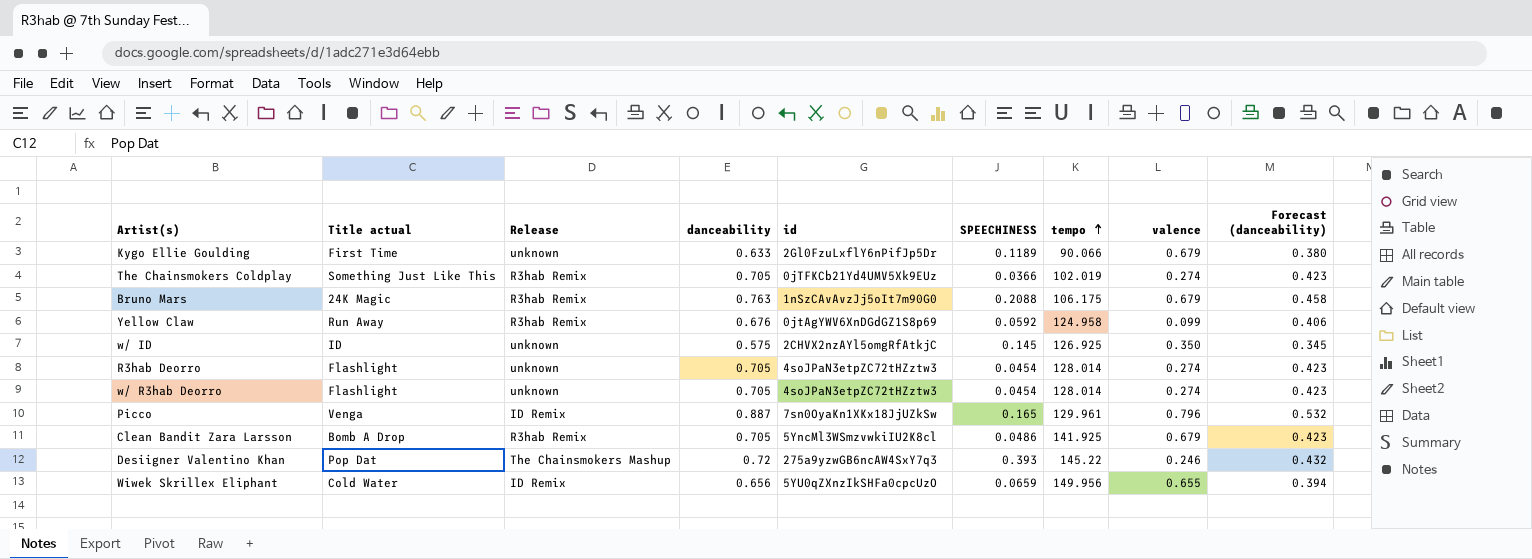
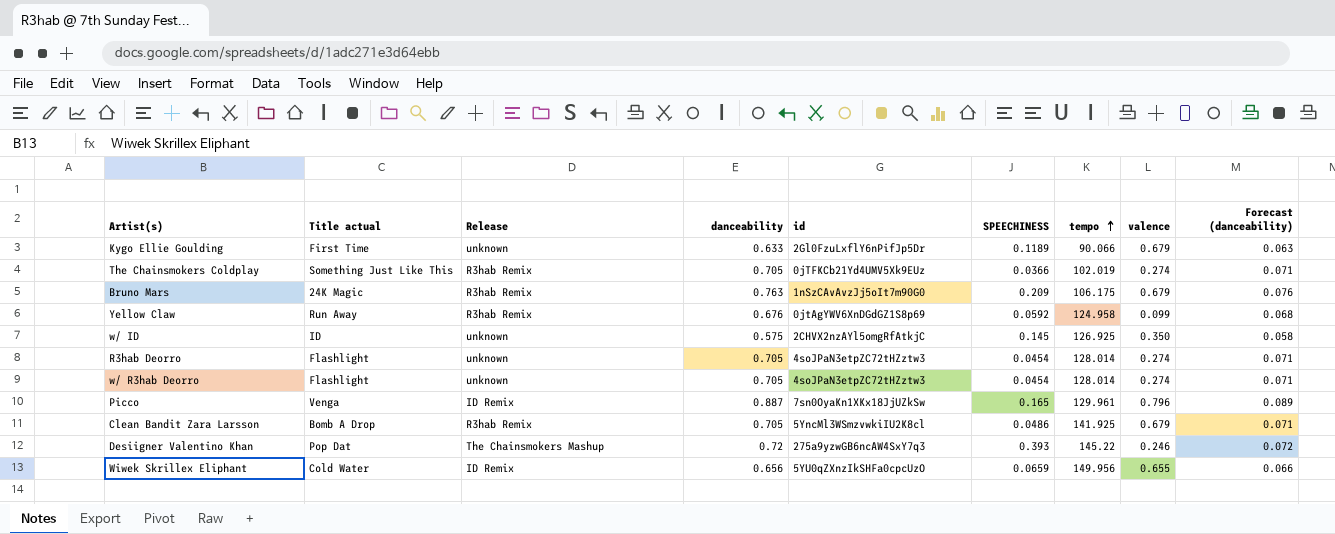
column Forecast (danceability) | formula: [danceability] * 0.6 -> [danceability] * 0.1
Bruno Mars | SPEECHINESS: 0.2088 -> 0.209

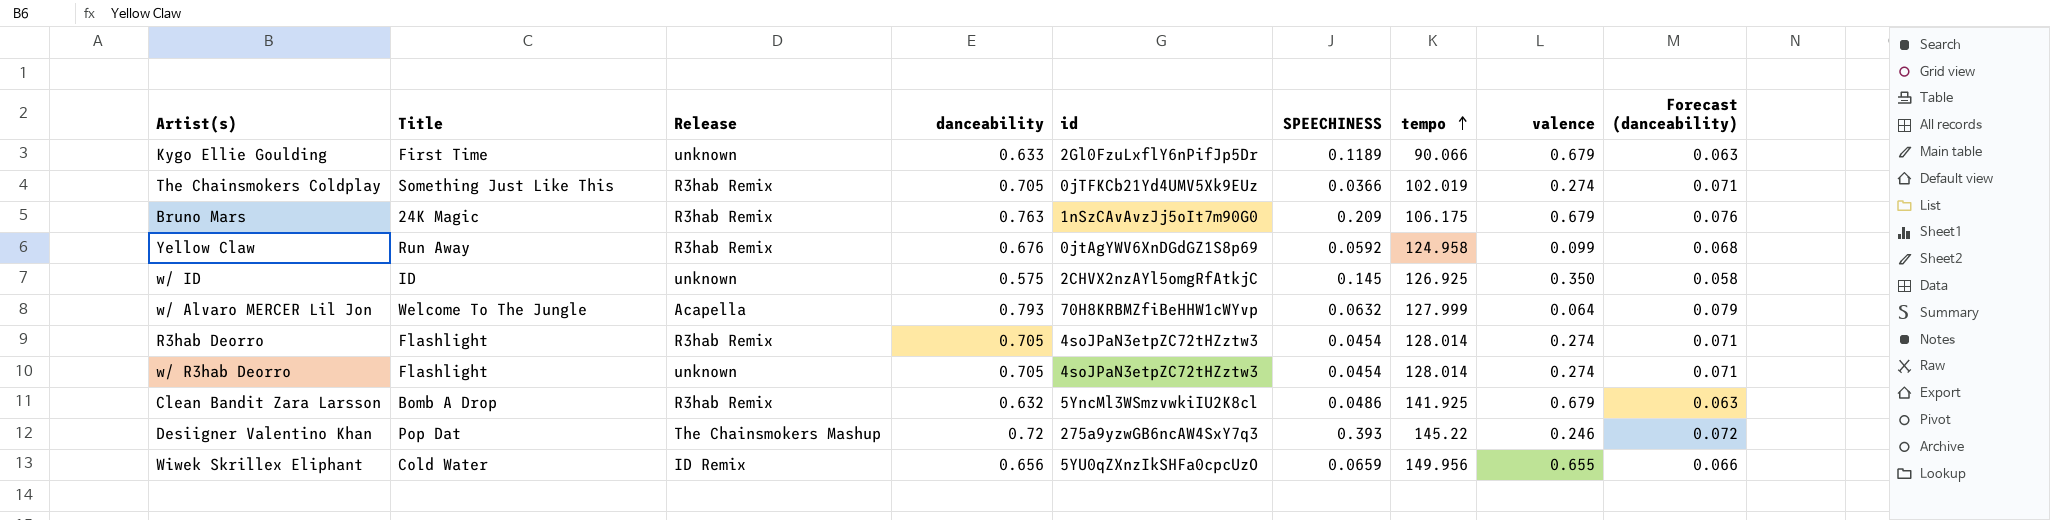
column name: Title actual -> Title
row Picco: Venga | ID Remix | 0.887 | 7sn0OyaKn1XKx18JjUZkSw | 0.165 | 129.961 | 0.796 | 0.089 -> none
row w/ Alvaro MERCER Lil Jon: none -> Welcome To The Jungle | Acapella | 0.793 | 70H8KRBMZfiBeHHW1cWYvp | 0.0632 | 127.999 | 0.064 | 0.079
R3hab Deorro | Release: unknown -> R3hab Remix
Clean Bandit Zara Larsson | danceability: 0.705 -> 0.632
Clean Bandit Zara Larsson | Forecast (danceability): 0.071 -> 0.063

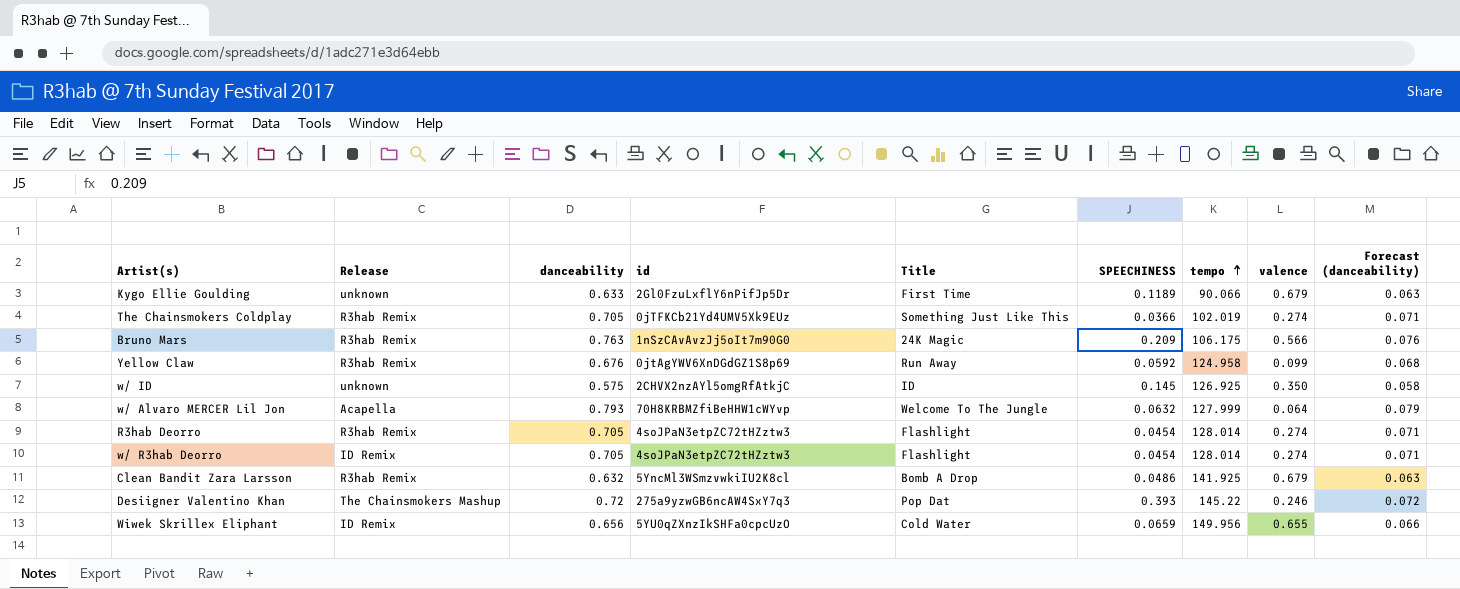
column Title | position: 2 -> 5
Bruno Mars | valence: 0.679 -> 0.566
w/ R3hab Deorro | Release: unknown -> ID Remix

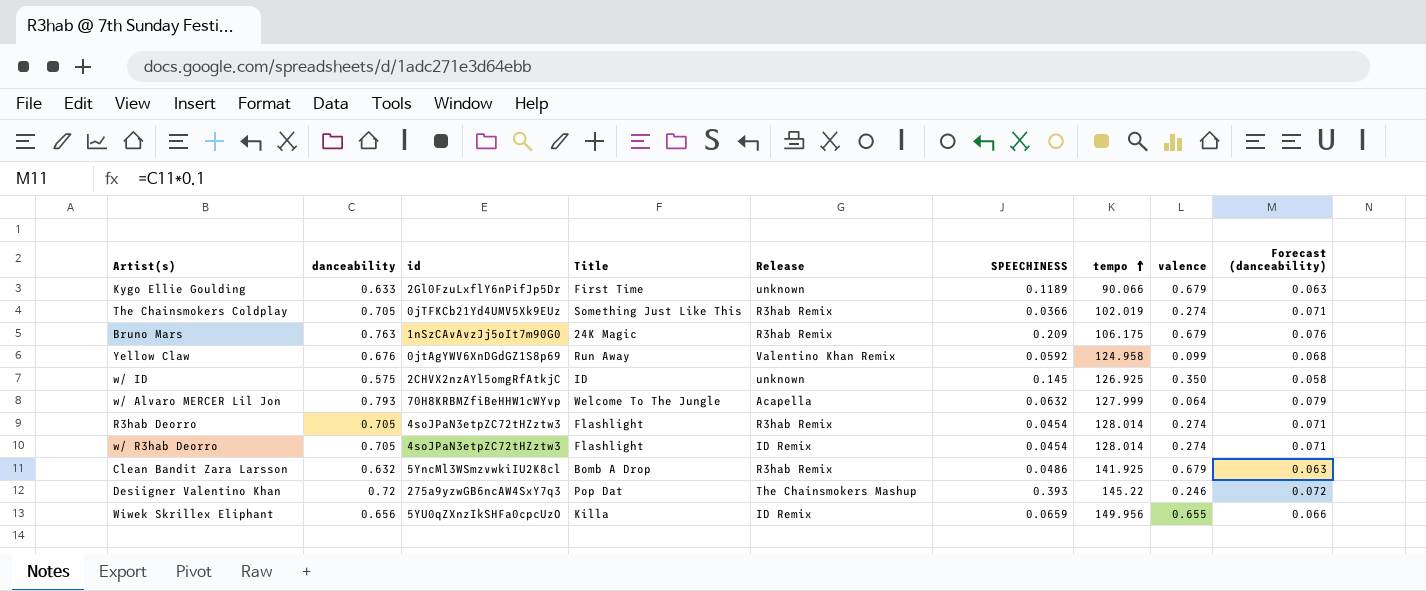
column Release | position: 2 -> 5
Bruno Mars | valence: 0.566 -> 0.679
Yellow Claw | Release: R3hab Remix -> Valentino Khan Remix
Wiwek Skrillex Eliphant | Title: Cold Water -> Killa

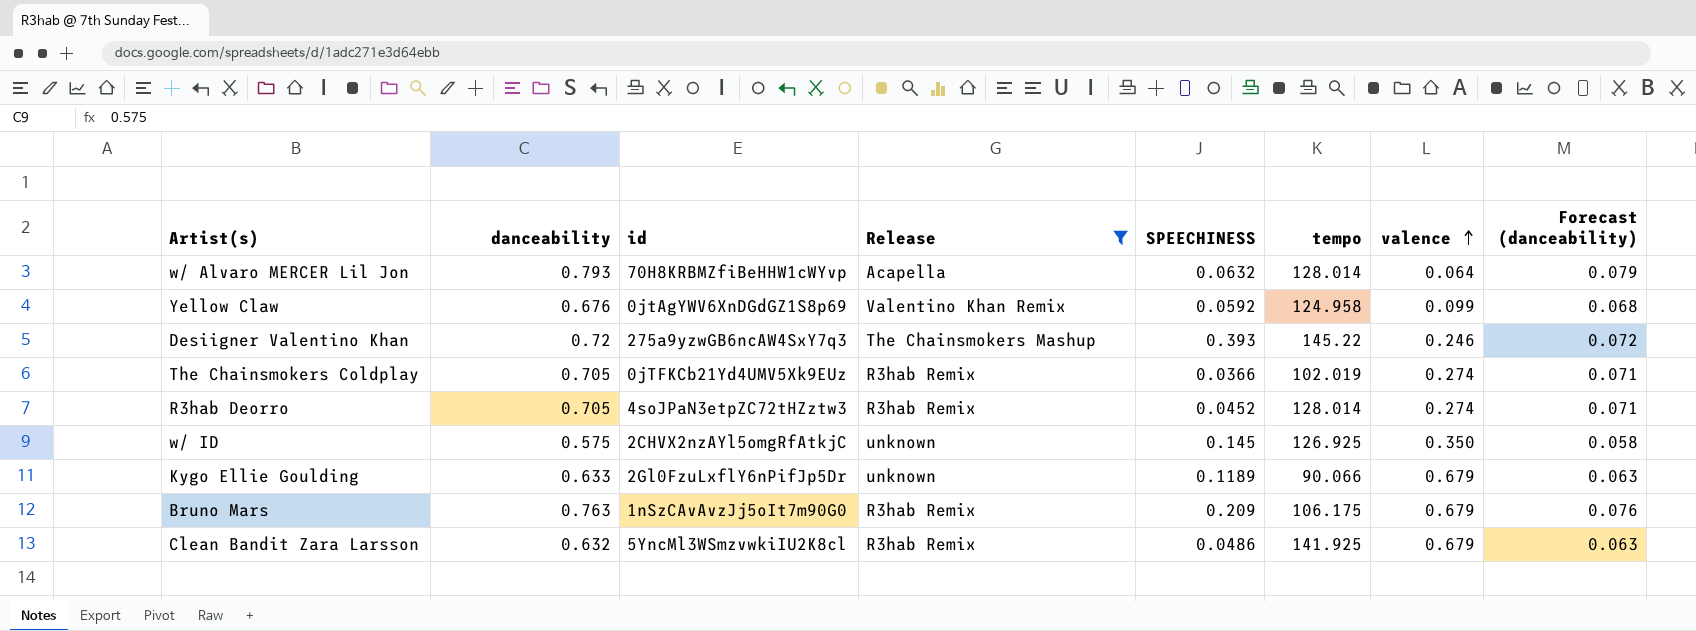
filter: none -> Release != ID Remix
row order: tempo ascending -> valence ascending
column Title | position: 4 -> none
w/ Alvaro MERCER Lil Jon | tempo: 127.999 -> 128.014
R3hab Deorro | SPEECHINESS: 0.0454 -> 0.0452

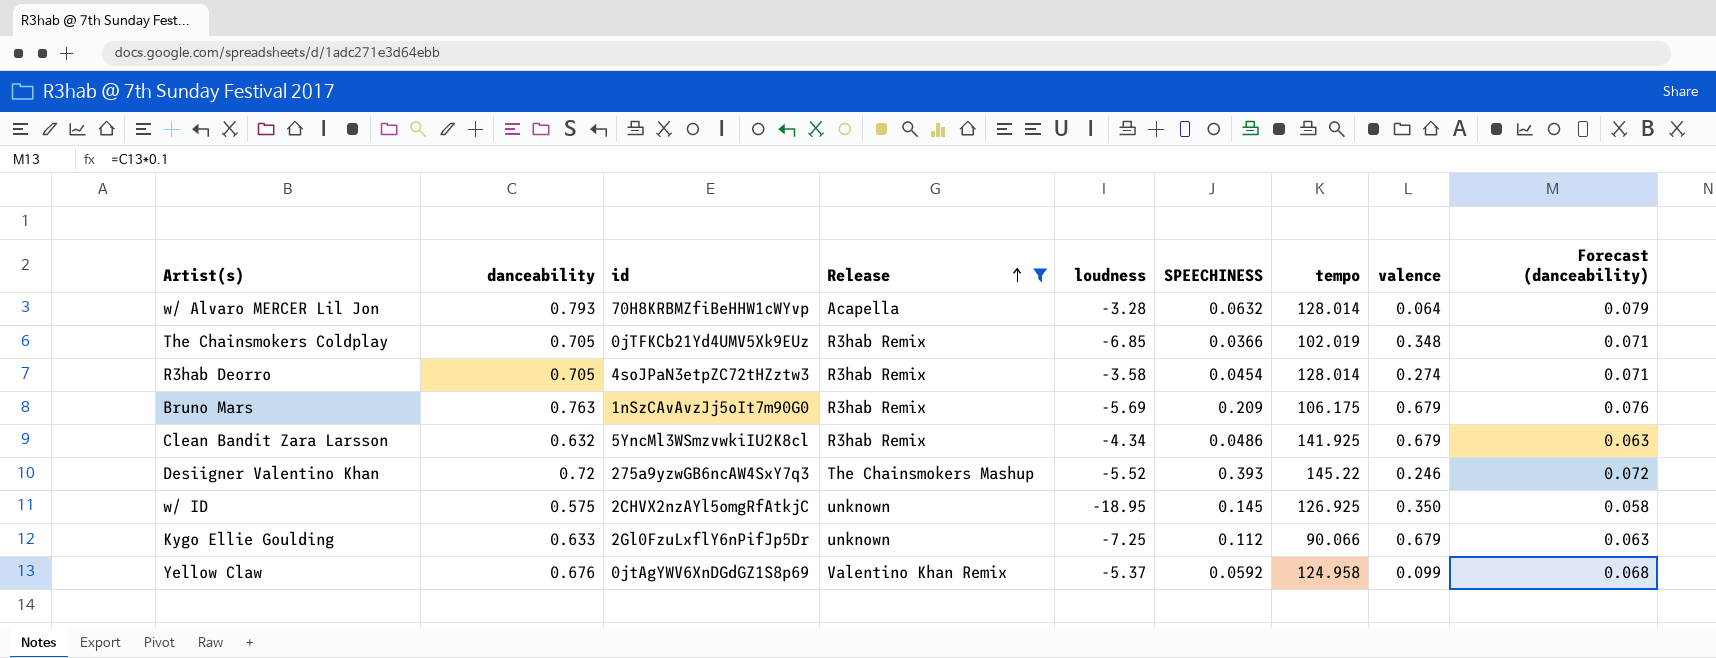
row order: valence ascending -> Release ascending
column loudness | position: none -> 5
The Chainsmokers Coldplay | valence: 0.274 -> 0.348
R3hab Deorro | SPEECHINESS: 0.0452 -> 0.0454
Kygo Ellie Goulding | SPEECHINESS: 0.1189 -> 0.112

